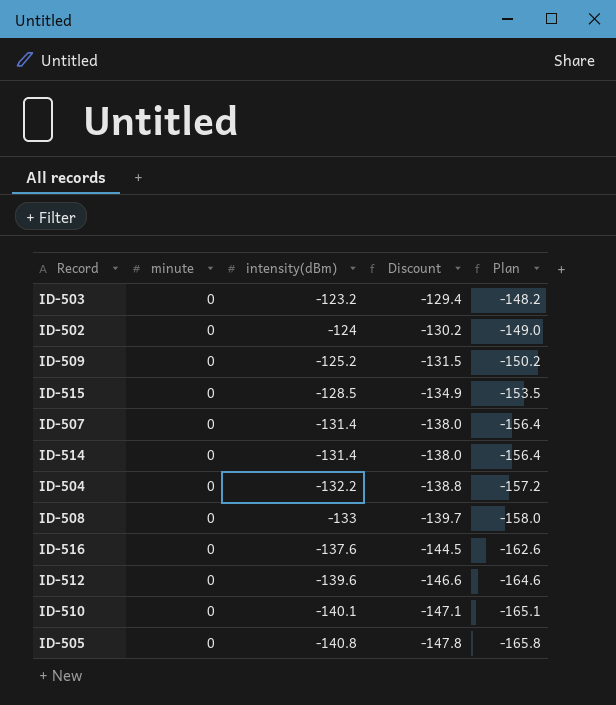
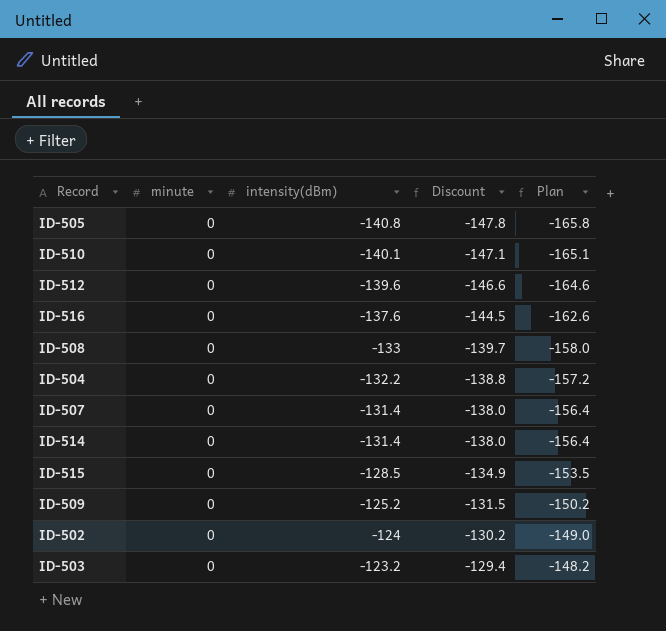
row order: intensity(dBm) descending -> intensity(dBm) ascending

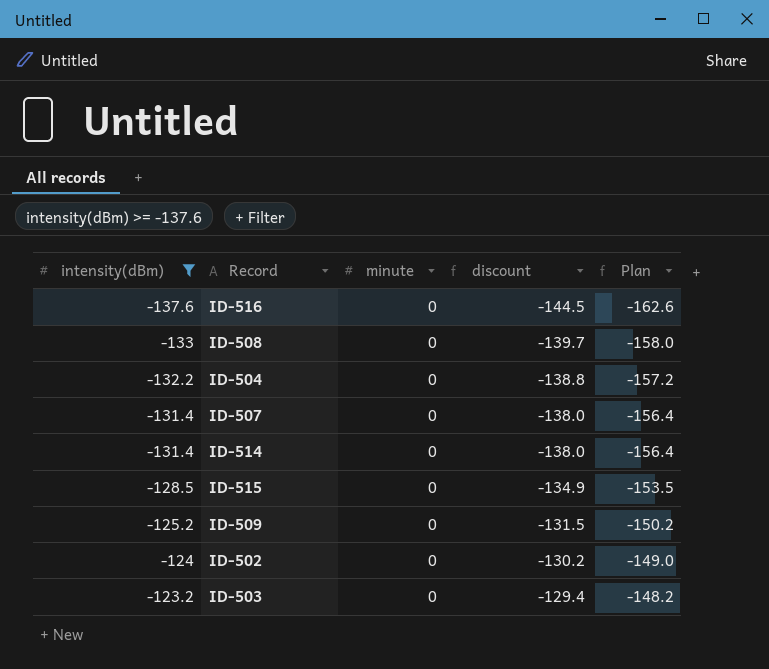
filter: none -> intensity(dBm) >= -137.6
column intensity(dBm) | position: 3 -> 1
column name: Discount -> discount

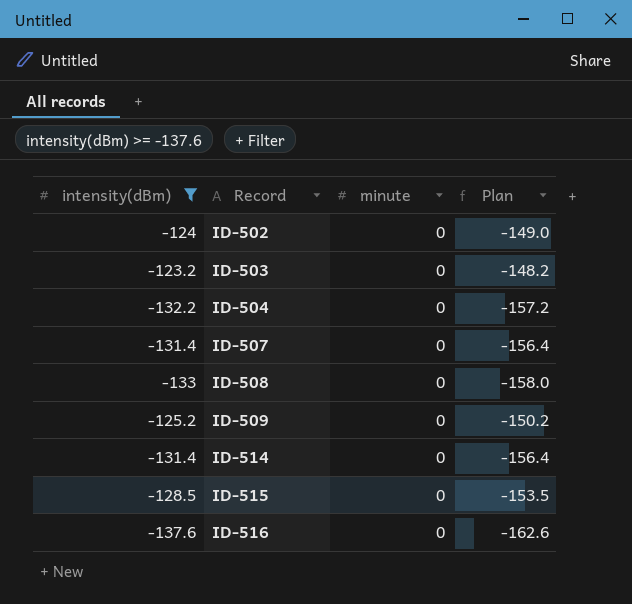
row order: intensity(dBm) ascending -> Record ascending
column discount | formula: [intensity(dBm)] * 1.05 -> none

